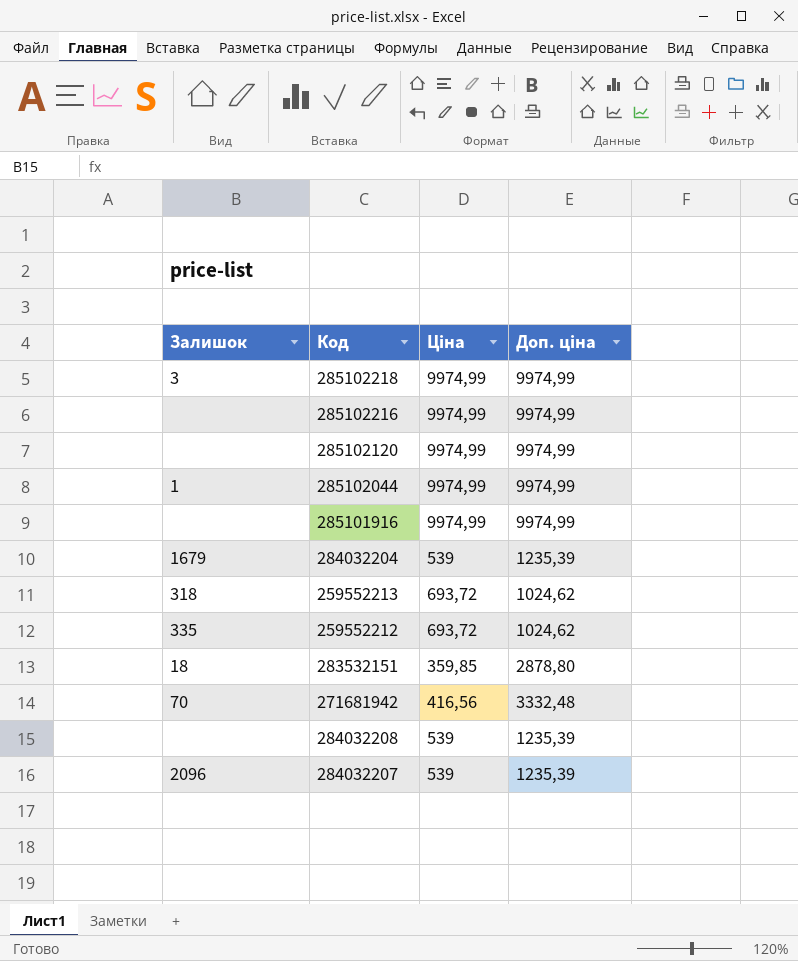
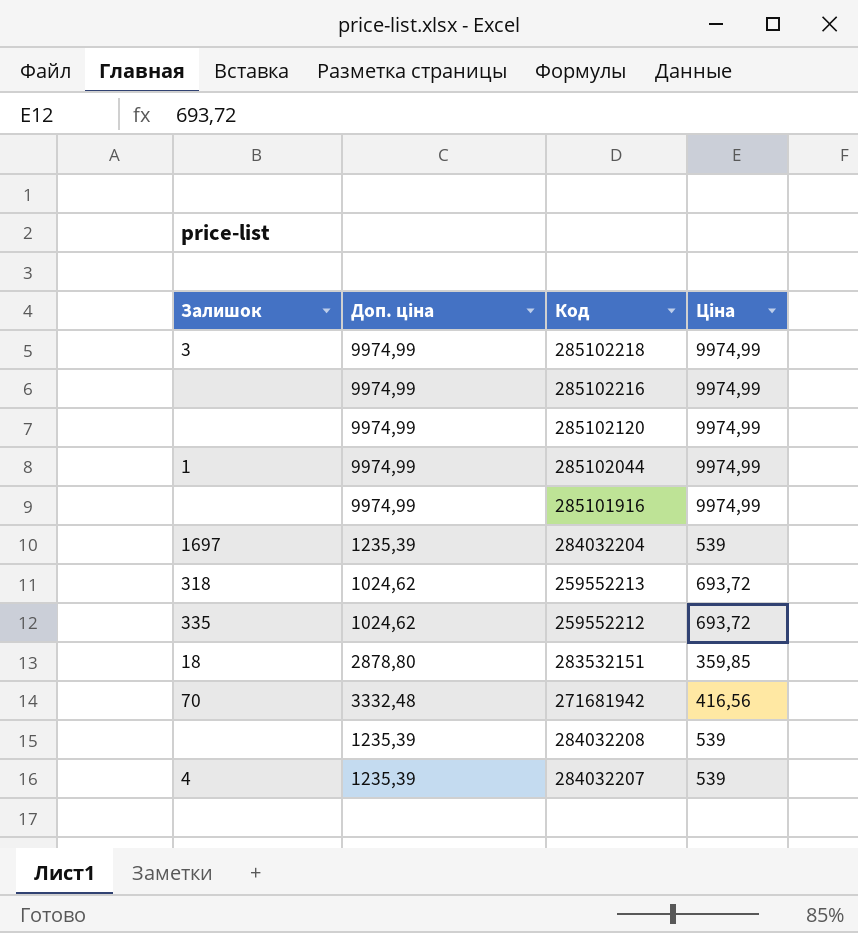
column Доп. ціна | position: 4 -> 2
284032204 | Залишок: 1679 -> 1697
284032207 | Залишок: 2096 -> 4

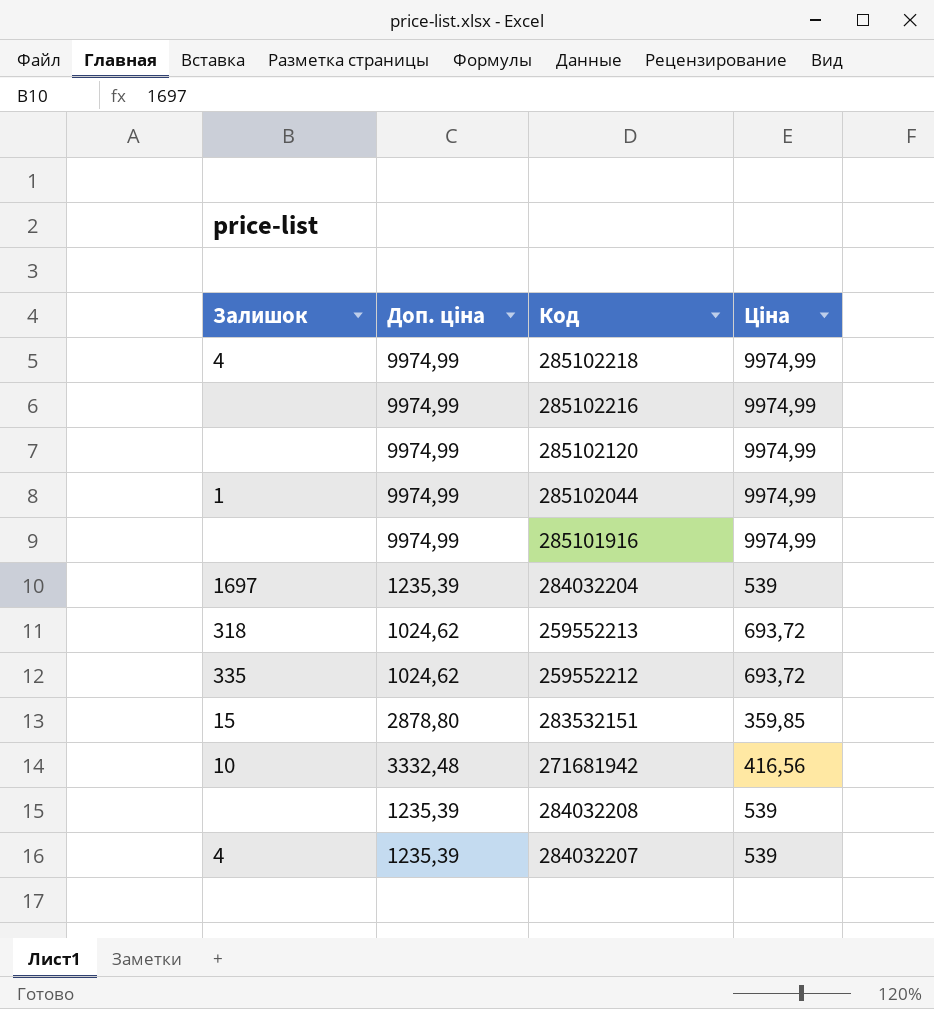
285102218 | Залишок: 3 -> 4
283532151 | Залишок: 18 -> 15
271681942 | Залишок: 70 -> 10

